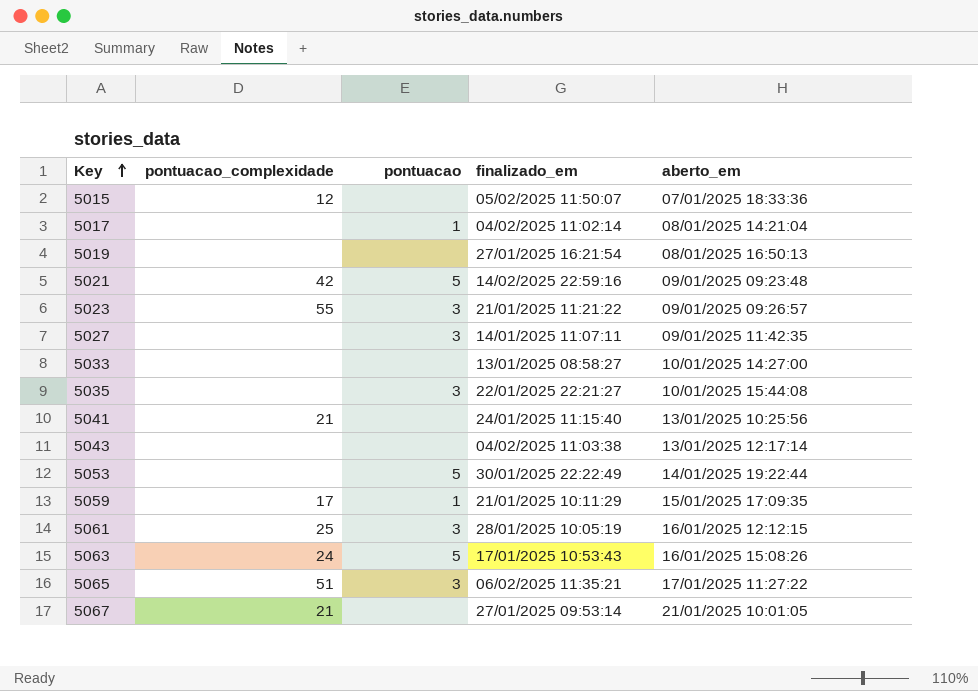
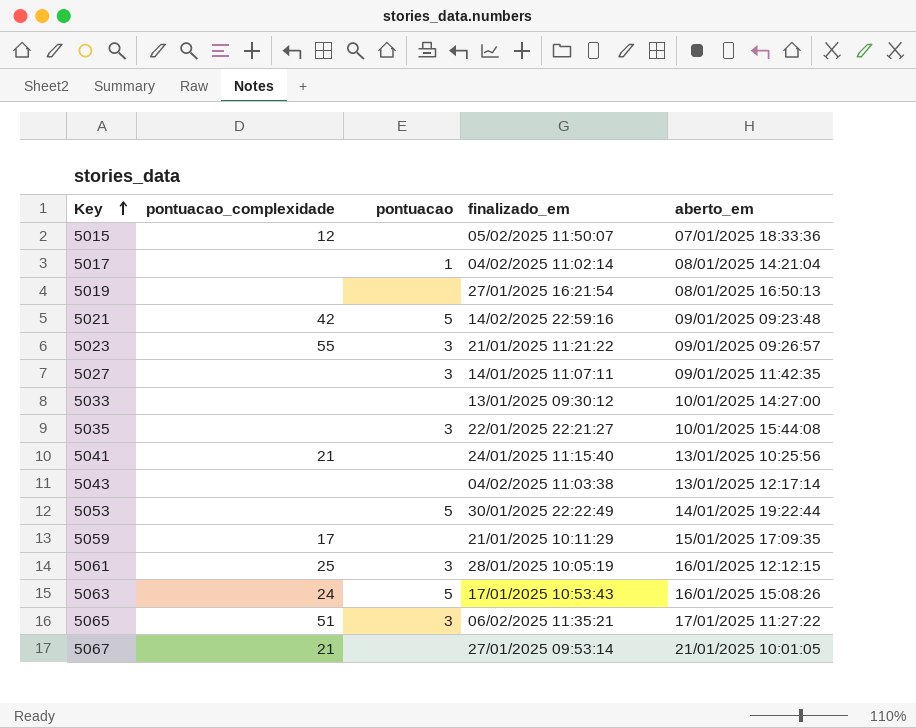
5033 | finalizado_em: 13/01/2025 08:58:27 -> 13/01/2025 09:30:12
5059 | pontuacao: 1 -> none

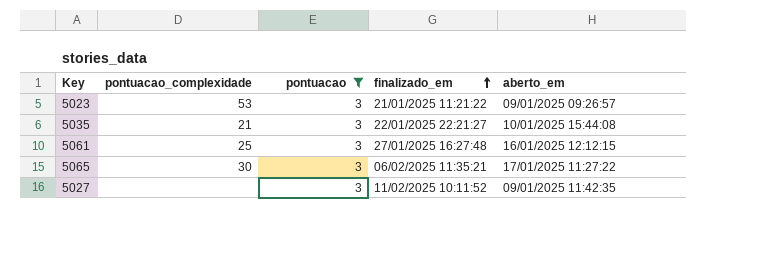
filter: none -> pontuacao = 3
row order: Key ascending -> finalizado_em ascending
5023 | pontuacao_complexidade: 55 -> 53
5035 | pontuacao_complexidade: none -> 21
5061 | finalizado_em: 28/01/2025 10:05:19 -> 27/01/2025 16:27:48
5065 | pontuacao_complexidade: 51 -> 30
5027 | finalizado_em: 14/01/2025 11:07:11 -> 11/02/2025 10:11:52

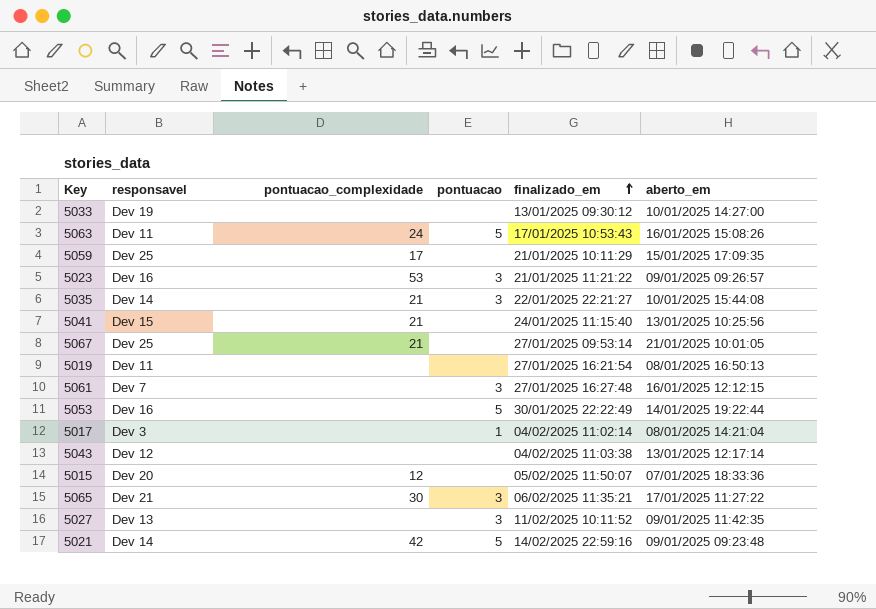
filter: pontuacao = 3 -> none
column responsavel | position: none -> 2
5061 | pontuacao_complexidade: 25 -> none

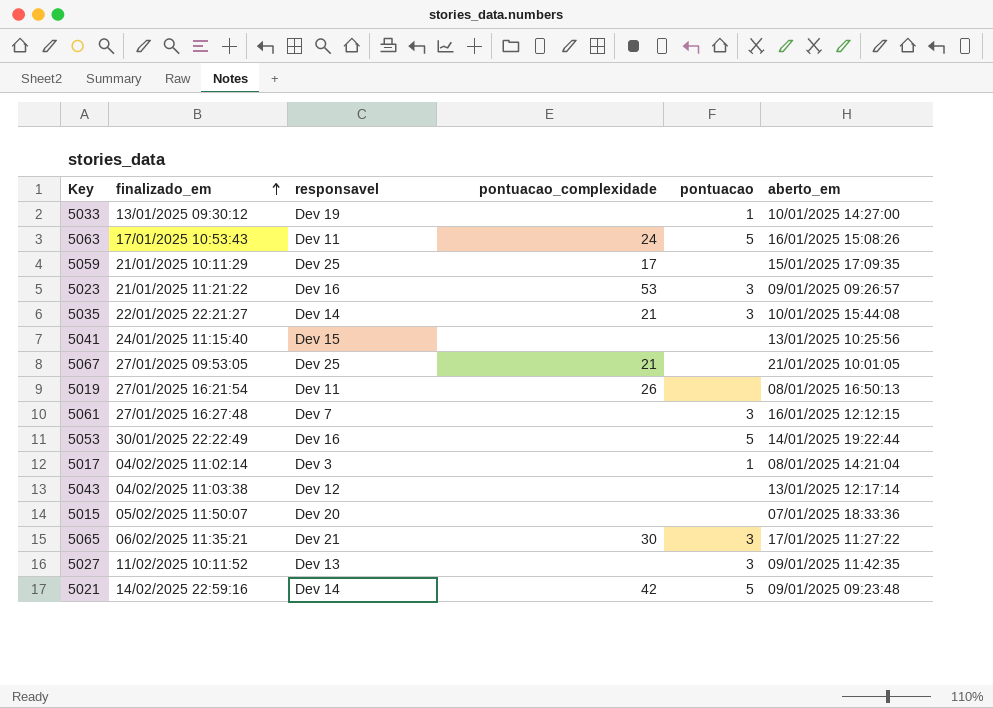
column finalizado_em | position: 5 -> 2
5033 | pontuacao: none -> 1
5041 | pontuacao_complexidade: 21 -> none
5067 | finalizado_em: 27/01/2025 09:53:14 -> 27/01/2025 09:53:05
5019 | pontuacao_complexidade: none -> 26
5015 | pontuacao_complexidade: 12 -> none

